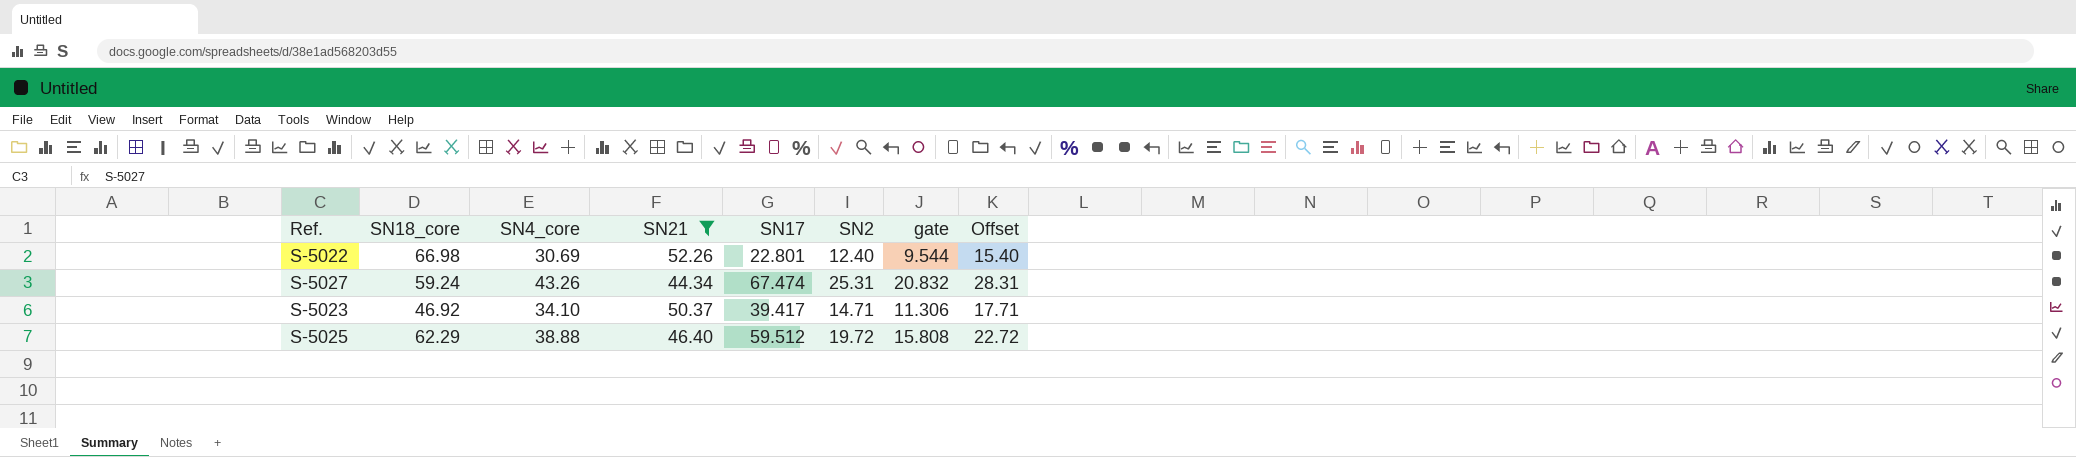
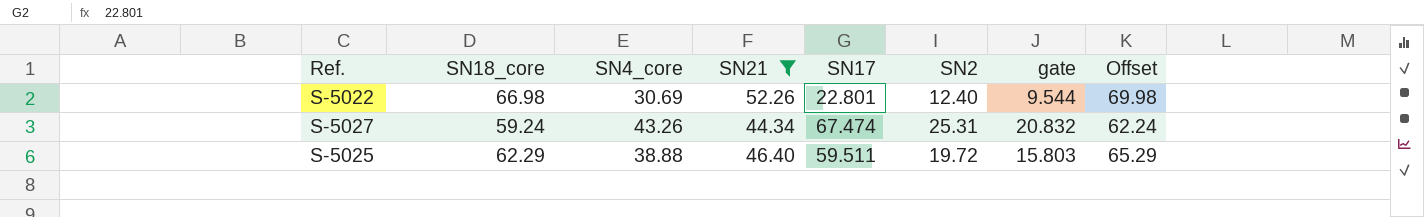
column Offset | formula: [SN2] + 3 -> [SN18_core] + 3
row S-5023: 46.92 | 34.10 | 50.37 | 39.417 | 14.71 | 11.306 | 17.71 -> none
S-5025 | SN17: 59.512 -> 59.511
S-5025 | gate: 15.808 -> 15.803

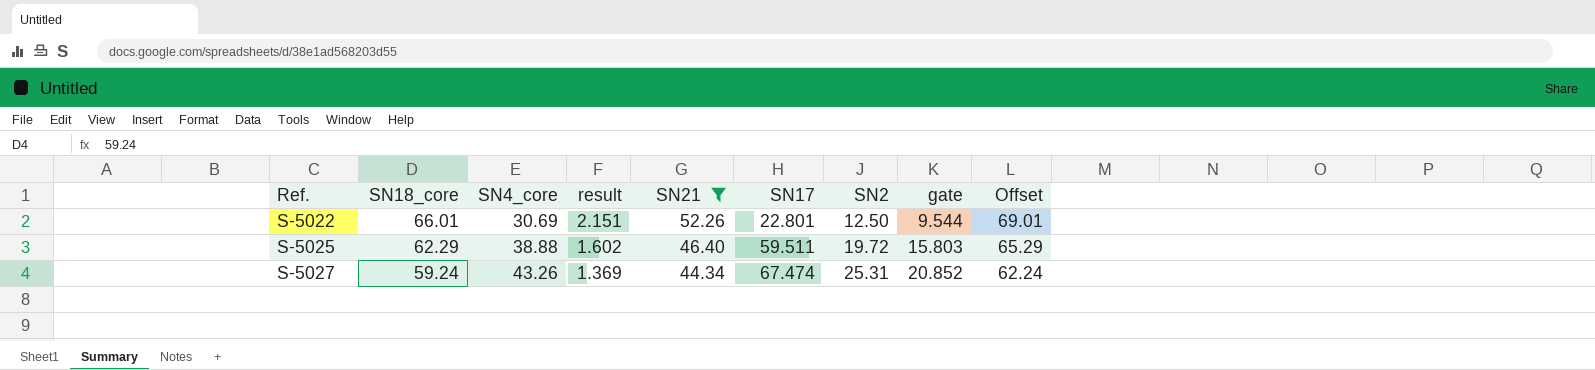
row order: none -> Ref. ascending
column result | formula: none -> [SN18_core] / [SN4_core]
S-5022 | SN18_core: 66.98 -> 66.01
S-5022 | SN2: 12.40 -> 12.50
S-5022 | Offset: 69.98 -> 69.01
S-5027 | gate: 20.832 -> 20.852

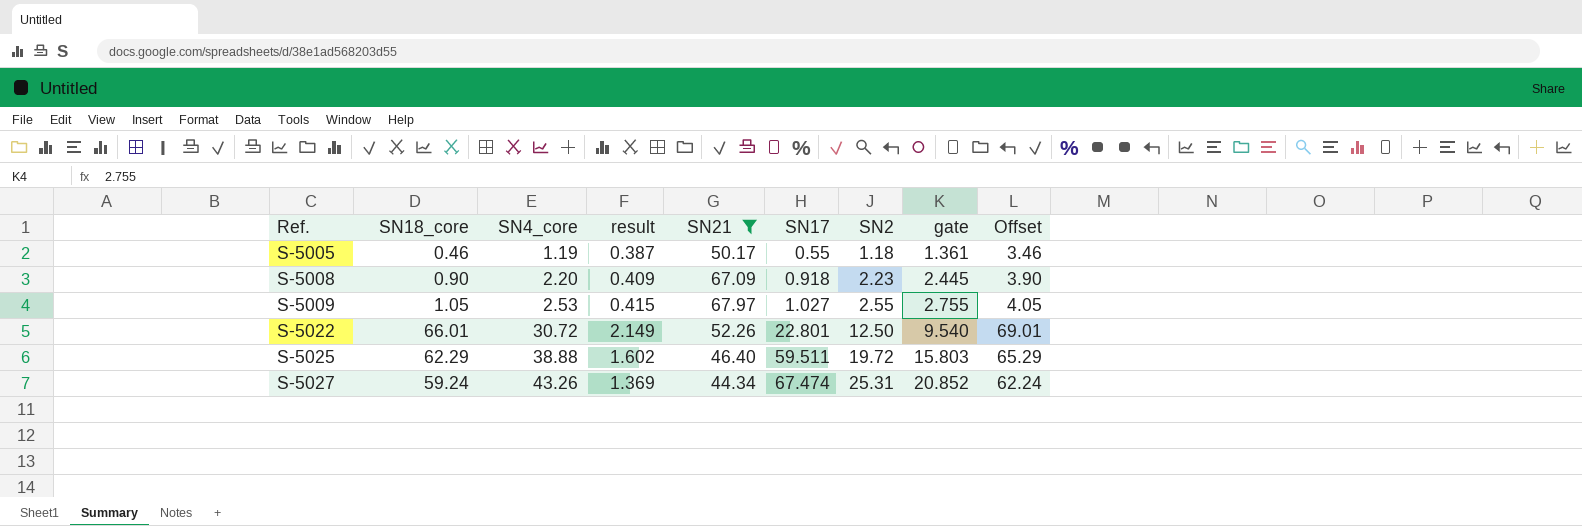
row S-5005: none -> 0.46 | 1.19 | 0.387 | 50.17 | 0.55 | 1.18 | 1.361 | 3.46
row S-5008: none -> 0.90 | 2.20 | 0.409 | 67.09 | 0.918 | 2.23 | 2.445 | 3.90
row S-5009: none -> 1.05 | 2.53 | 0.415 | 67.97 | 1.027 | 2.55 | 2.755 | 4.05
S-5022 | SN4_core: 30.69 -> 30.72
S-5022 | result: 2.151 -> 2.149
S-5022 | gate: 9.544 -> 9.540

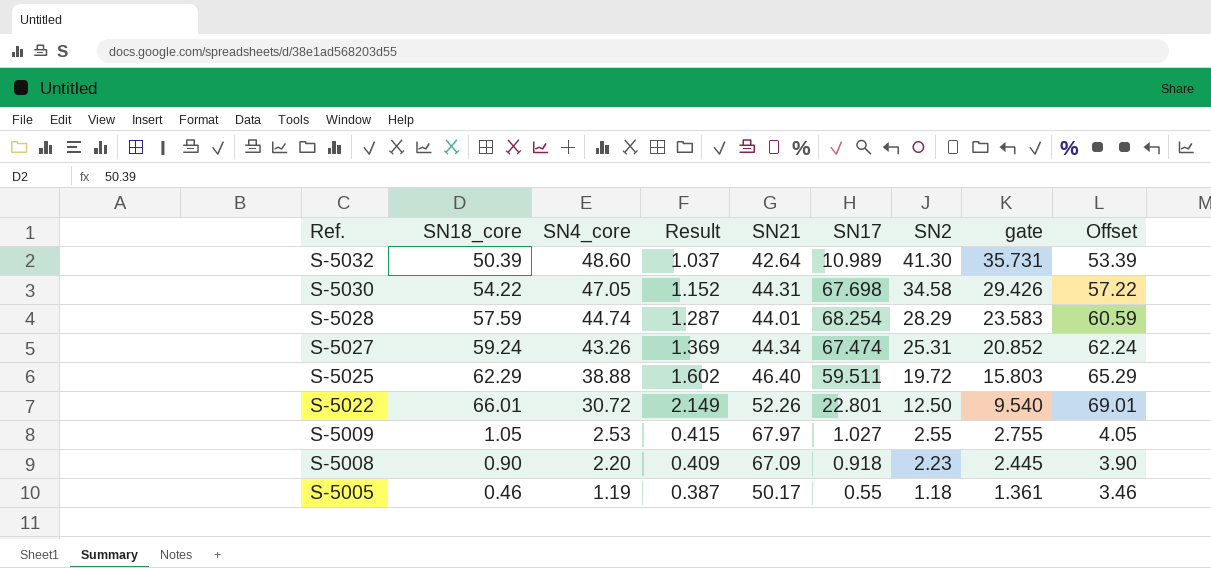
filter: SN21 >= 44.34 -> none
row order: Ref. ascending -> Ref. descending
column name: result -> Result

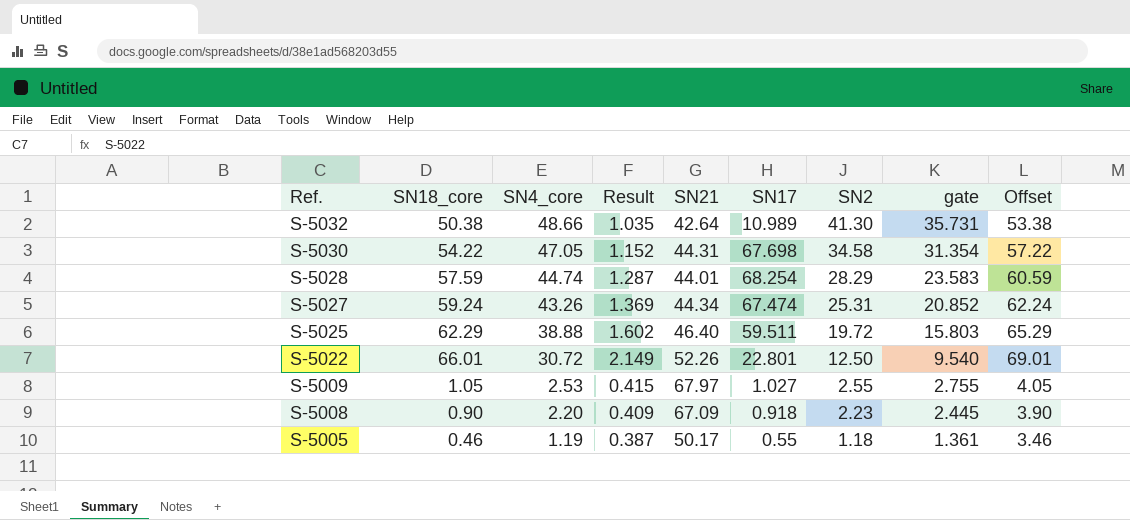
S-5032 | SN18_core: 50.39 -> 50.38
S-5032 | SN4_core: 48.60 -> 48.66
S-5032 | Result: 1.037 -> 1.035
S-5032 | Offset: 53.39 -> 53.38
S-5030 | gate: 29.426 -> 31.354

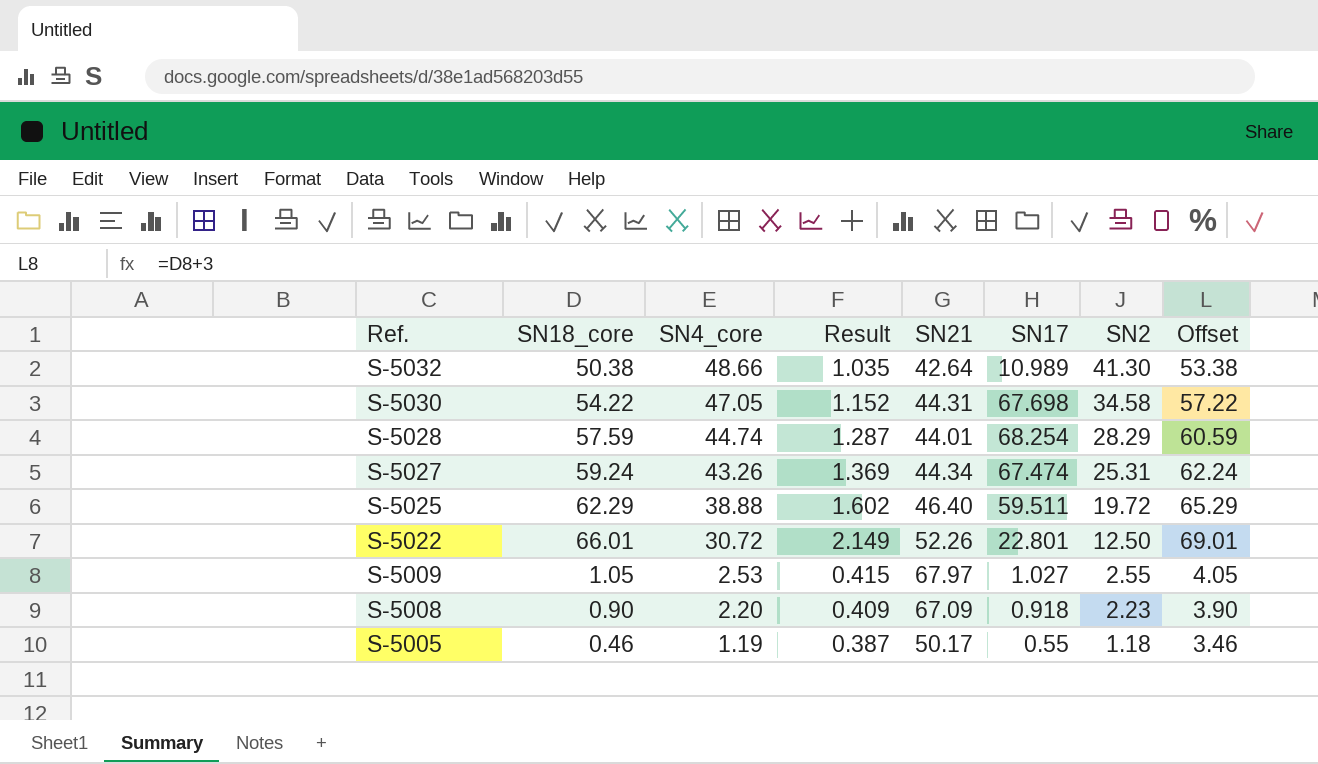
column gate | position: 8 -> none

